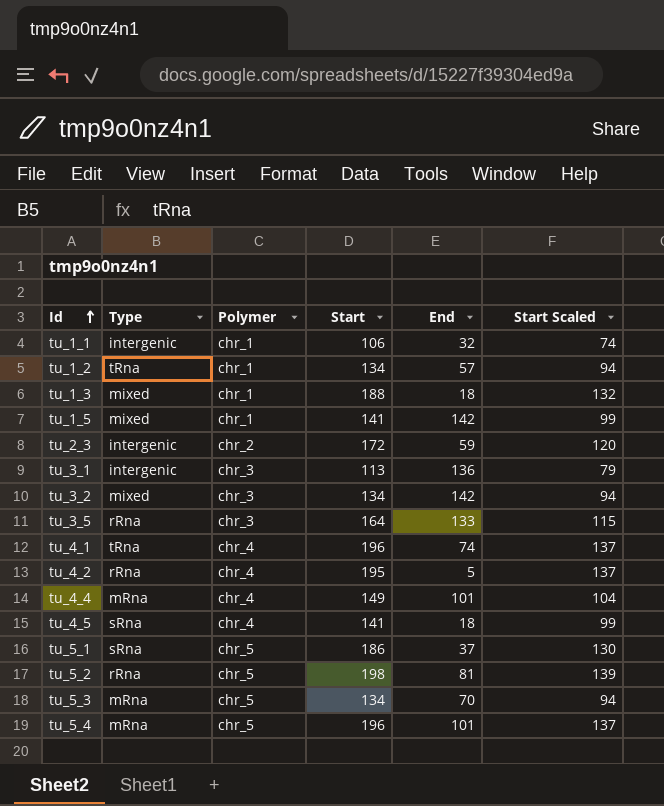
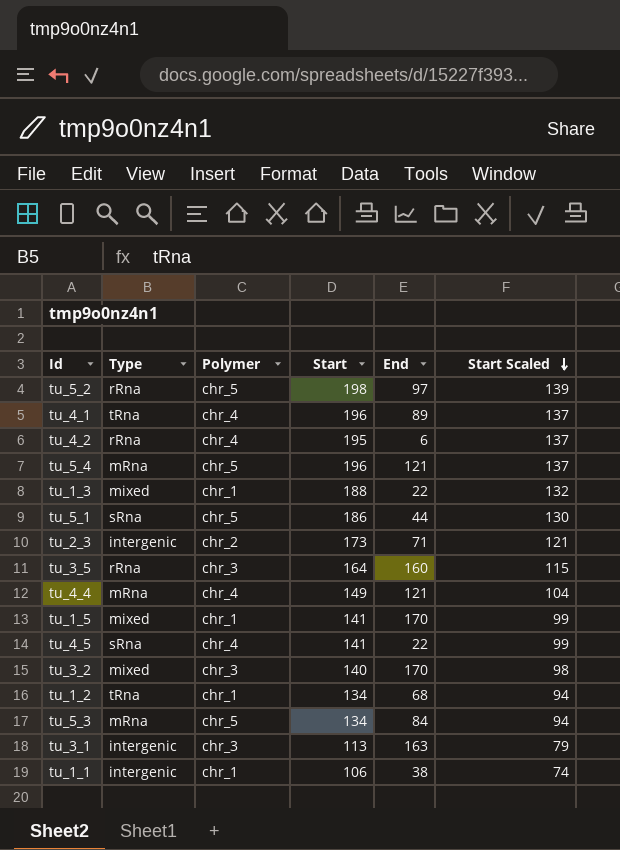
row order: Id ascending -> Start Scaled descending
tu_5_2 | End: 81 -> 97
tu_4_1 | End: 74 -> 89
tu_4_2 | End: 5 -> 6
tu_5_4 | End: 101 -> 121
tu_1_3 | End: 18 -> 22
tu_5_1 | End: 37 -> 44
tu_2_3 | Start: 172 -> 173
tu_2_3 | End: 59 -> 71
tu_2_3 | Start Scaled: 120 -> 121
tu_3_5 | End: 133 -> 160
tu_4_4 | End: 101 -> 121
tu_1_5 | End: 142 -> 170
tu_4_5 | End: 18 -> 22
tu_3_2 | Start: 134 -> 140
tu_3_2 | End: 142 -> 170
tu_3_2 | Start Scaled: 94 -> 98
tu_1_2 | End: 57 -> 68
tu_5_3 | End: 70 -> 84
tu_3_1 | End: 136 -> 163
tu_1_1 | End: 32 -> 38

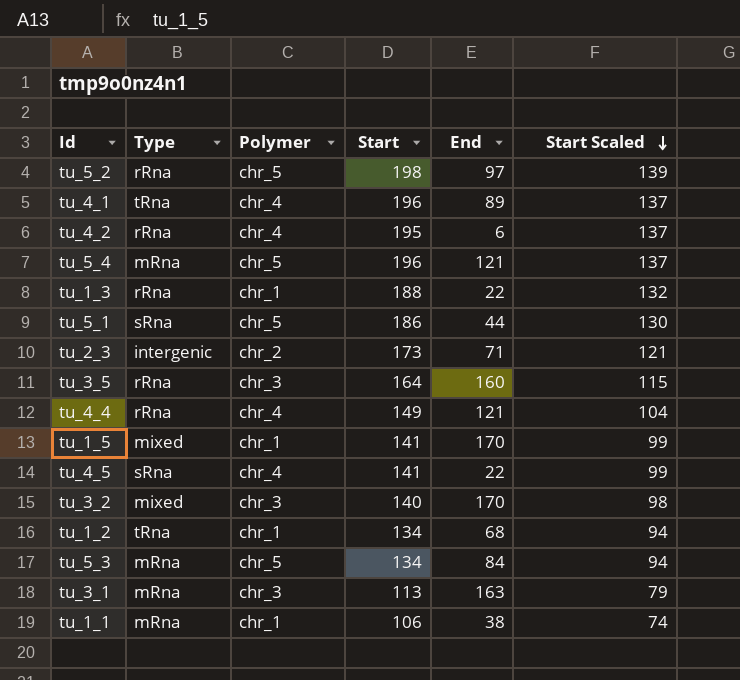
tu_1_3 | Type: mixed -> rRna
tu_4_4 | Type: mRna -> rRna
tu_3_1 | Type: intergenic -> mRna
tu_1_1 | Type: intergenic -> mRna

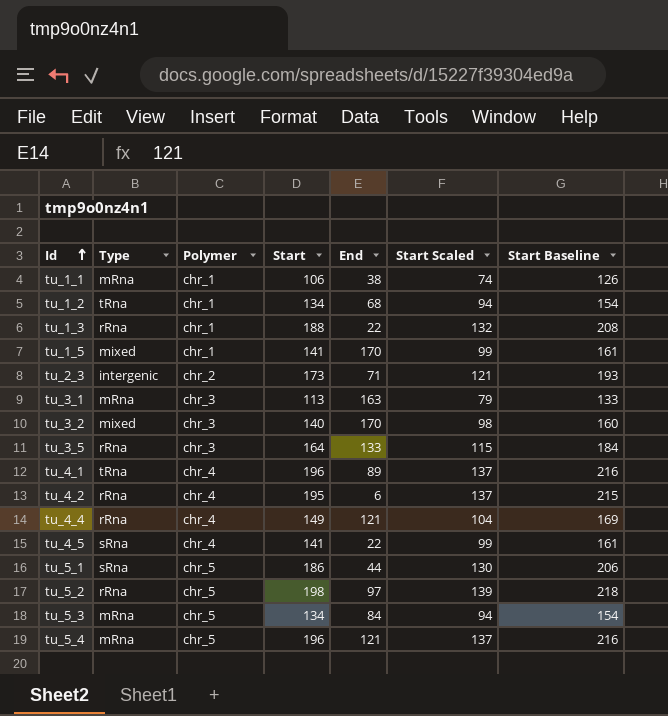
row order: Start Scaled descending -> Id ascending
column Start Baseline | formula: none -> [Start] + 20
tu_3_5 | End: 160 -> 133

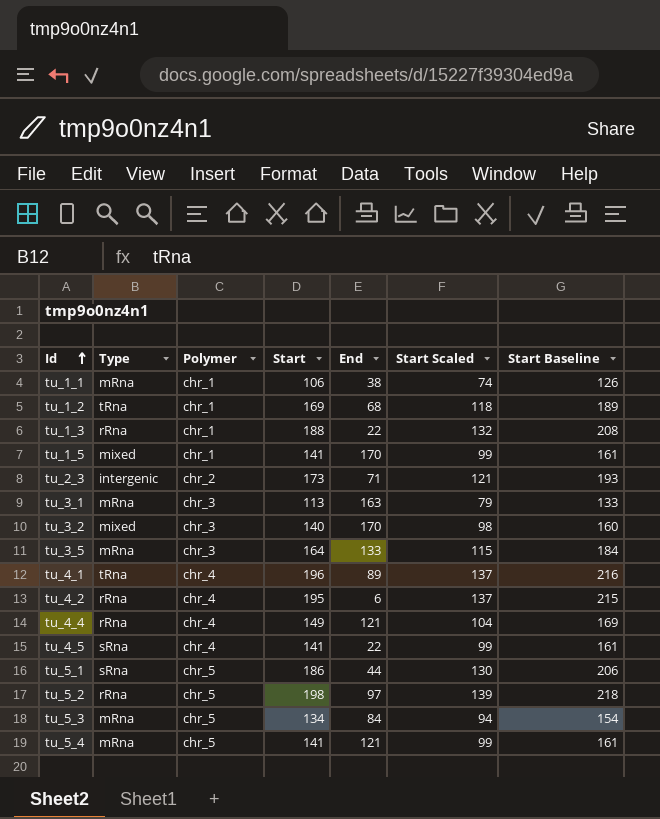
tu_1_2 | Start: 134 -> 169
tu_1_2 | Start Scaled: 94 -> 118
tu_1_2 | Start Baseline: 154 -> 189
tu_3_5 | Type: rRna -> mRna
tu_5_4 | Start: 196 -> 141
tu_5_4 | Start Scaled: 137 -> 99
tu_5_4 | Start Baseline: 216 -> 161

